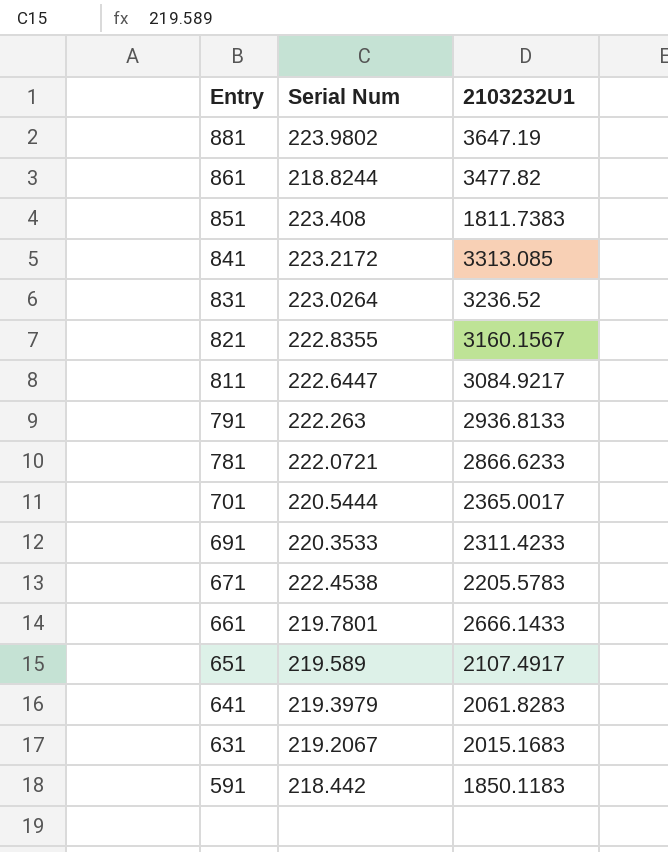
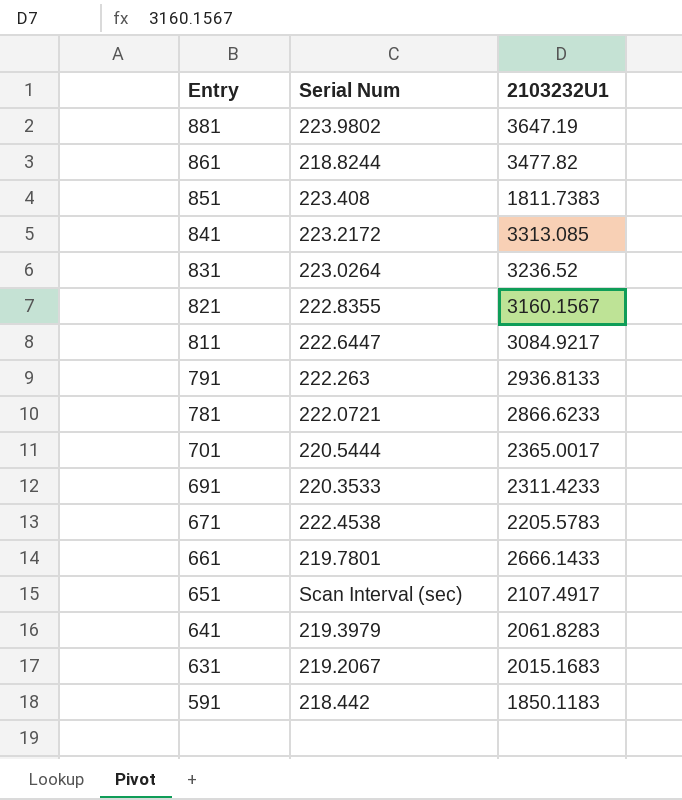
651 | Serial Num: 219.589 -> Scan Interval (sec)

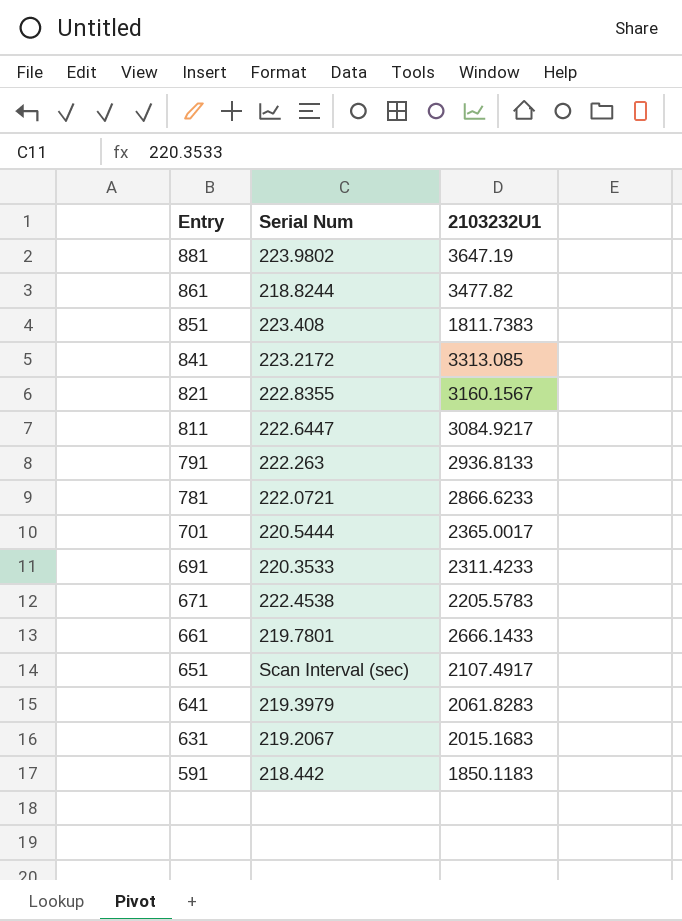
row 831: 223.0264 | 3236.52 -> none

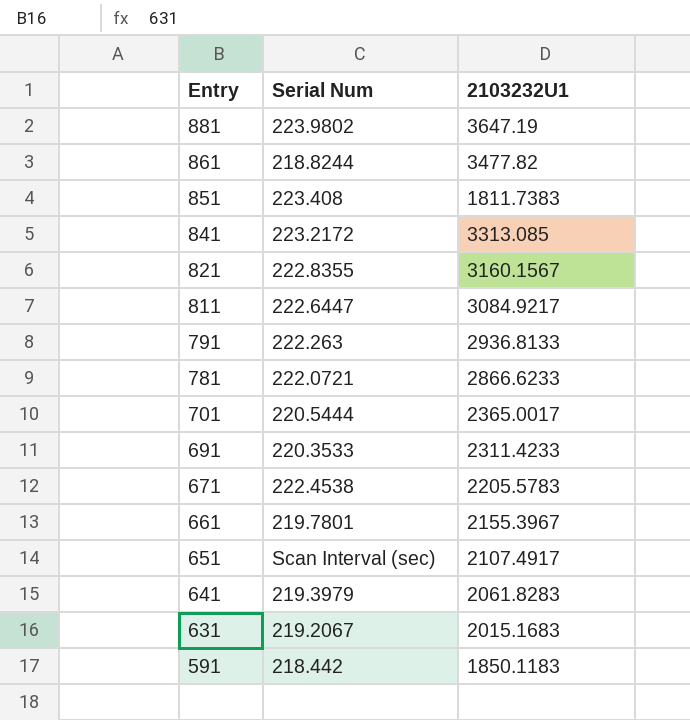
661 | 2103232U1: 2666.1433 -> 2155.3967

